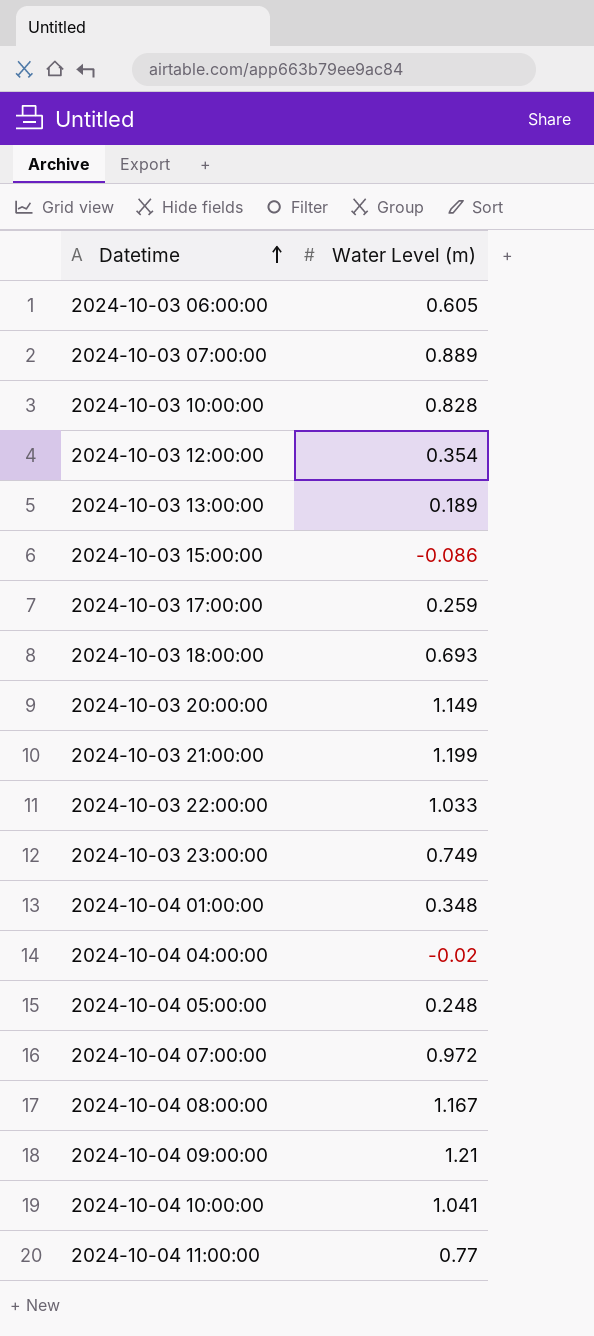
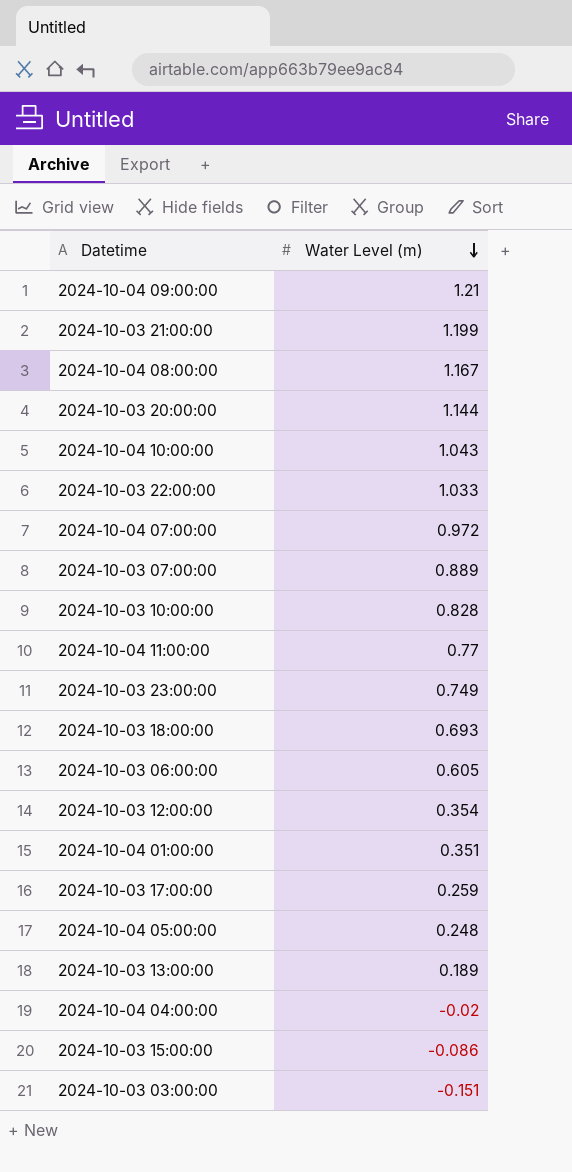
row order: Datetime ascending -> Water Level (m) descending
2024-10-03 20:00:00 | Water Level (m): 1.149 -> 1.144
2024-10-04 10:00:00 | Water Level (m): 1.041 -> 1.043
2024-10-04 01:00:00 | Water Level (m): 0.348 -> 0.351
row 2024-10-03 03:00:00: none -> -0.151

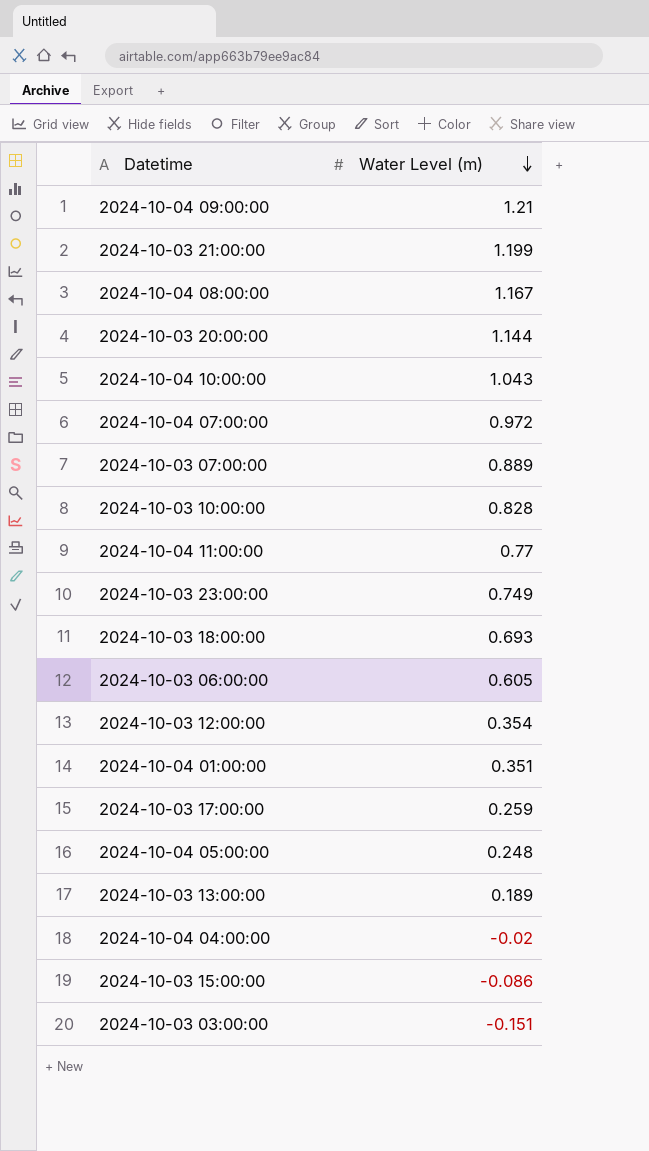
row 2024-10-03 22:00:00: 1.033 -> none

